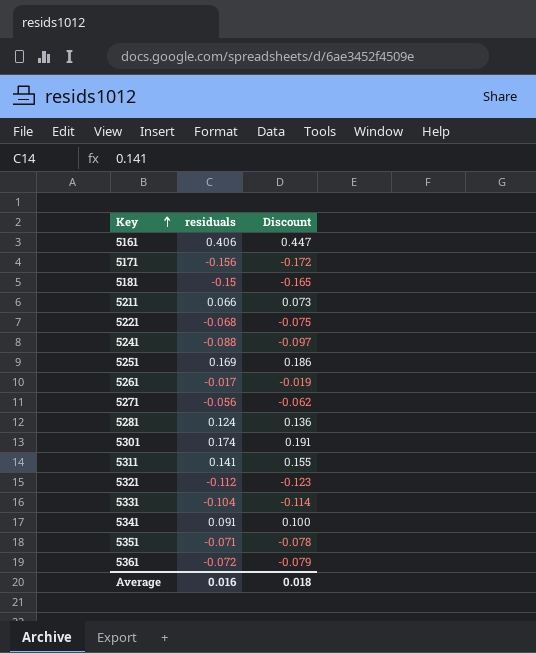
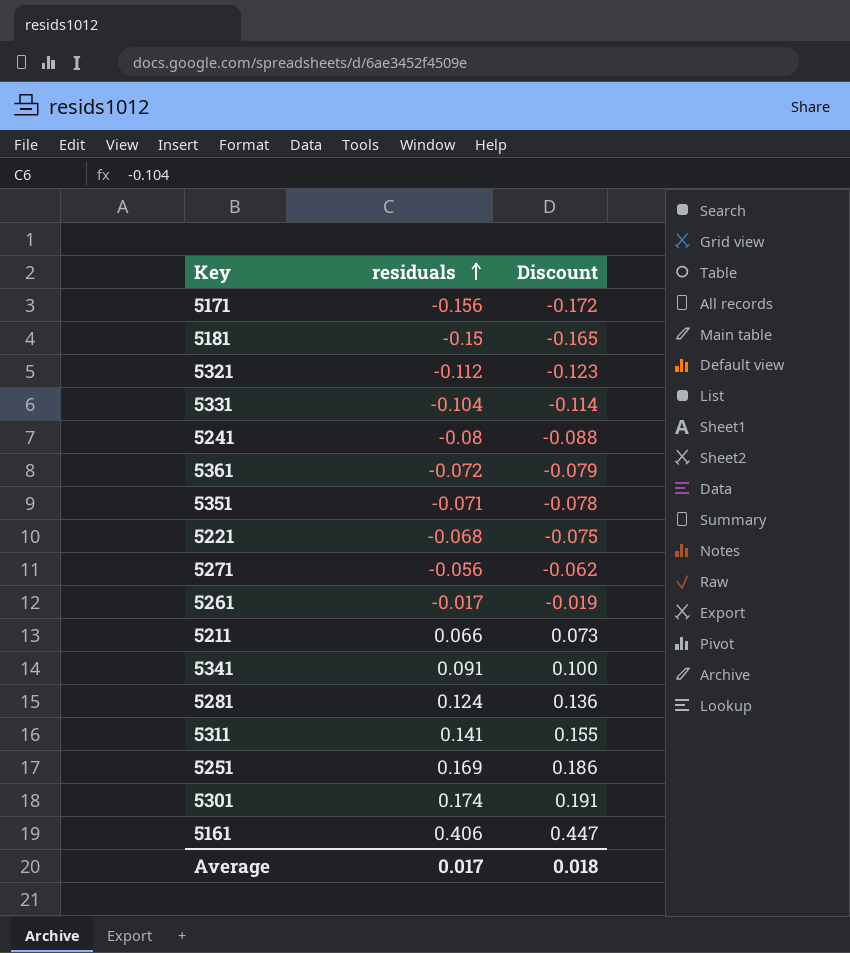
row order: Key ascending -> residuals ascending
5241 | residuals: -0.088 -> -0.08
5241 | Discount: -0.097 -> -0.088
Average | residuals: 0.016 -> 0.017

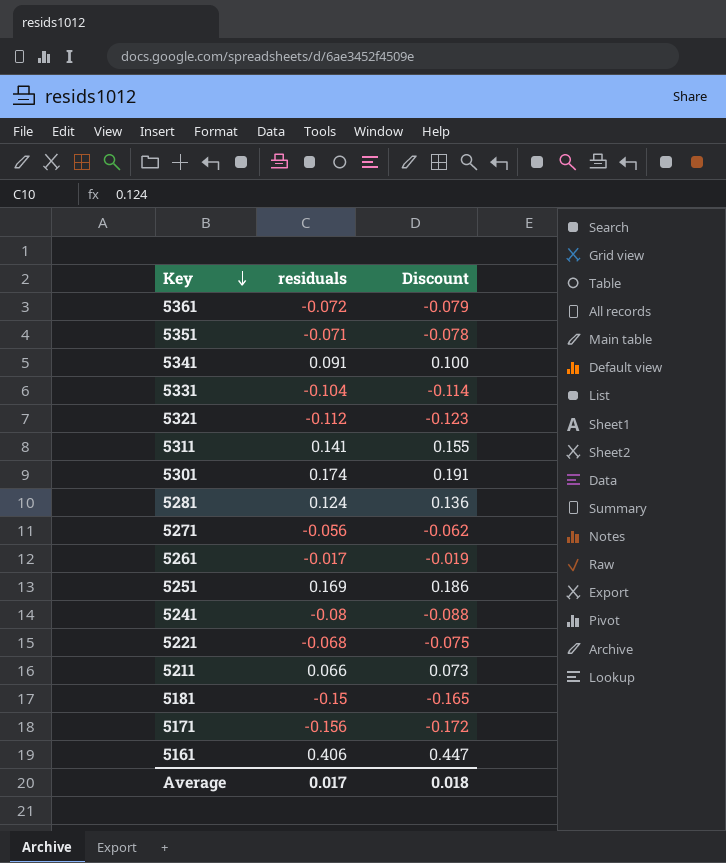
row order: residuals ascending -> Key descending

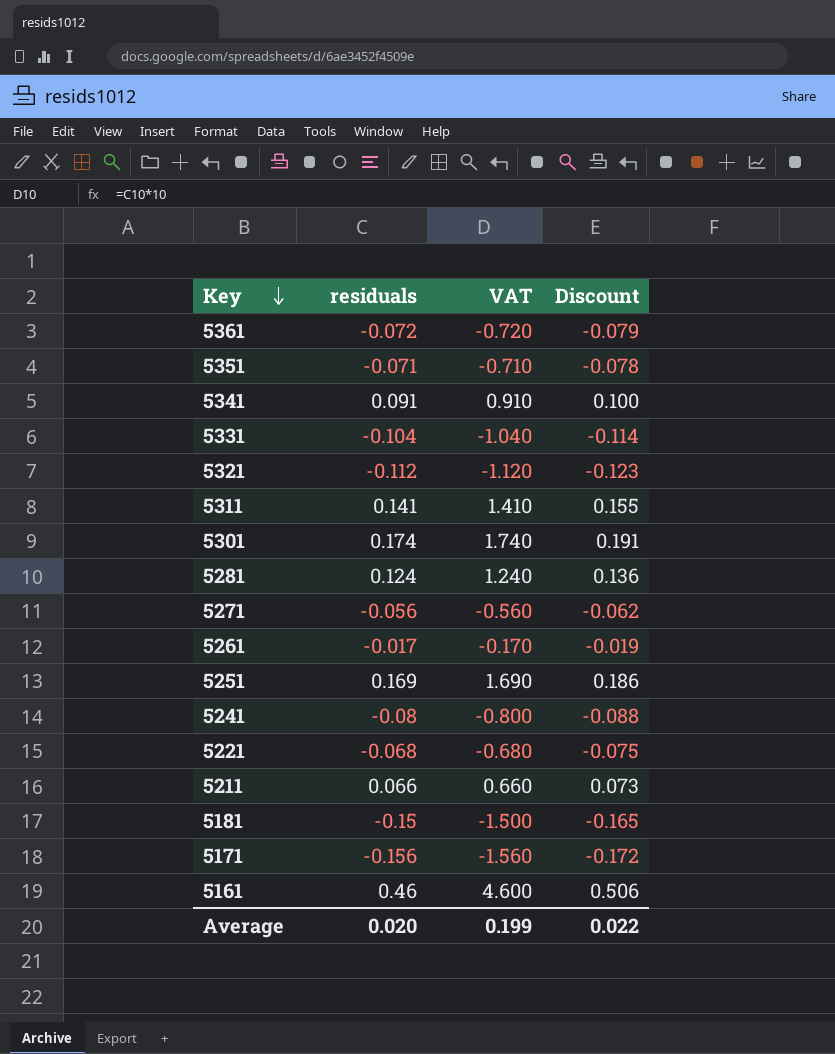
column VAT | formula: none -> [residuals] * 10
5161 | residuals: 0.406 -> 0.46
5161 | Discount: 0.447 -> 0.506
Average | residuals: 0.017 -> 0.020
Average | Discount: 0.018 -> 0.022

